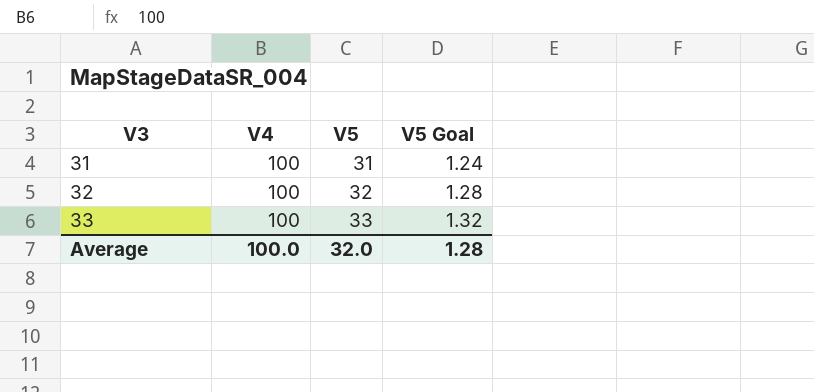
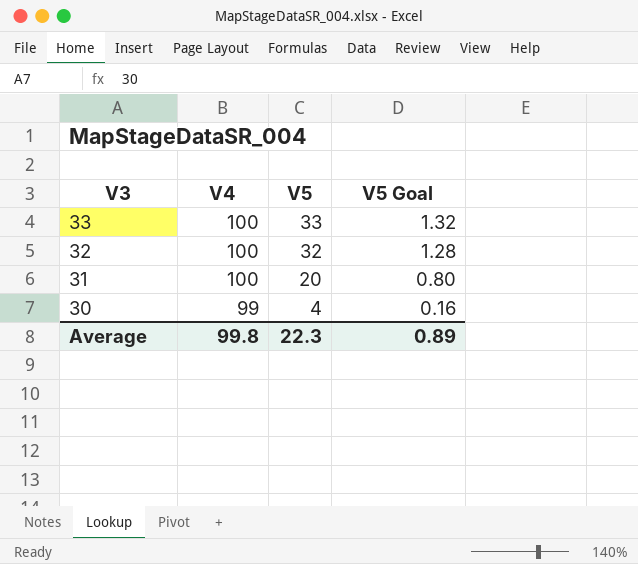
row order: V3 ascending -> V3 descending
31 | V5: 31 -> 20
31 | V5 Goal: 1.24 -> 0.80
row 30: none -> 99 | 4 | 0.16
Average | V4: 100.0 -> 99.8
Average | V5: 32.0 -> 22.3
Average | V5 Goal: 1.28 -> 0.89

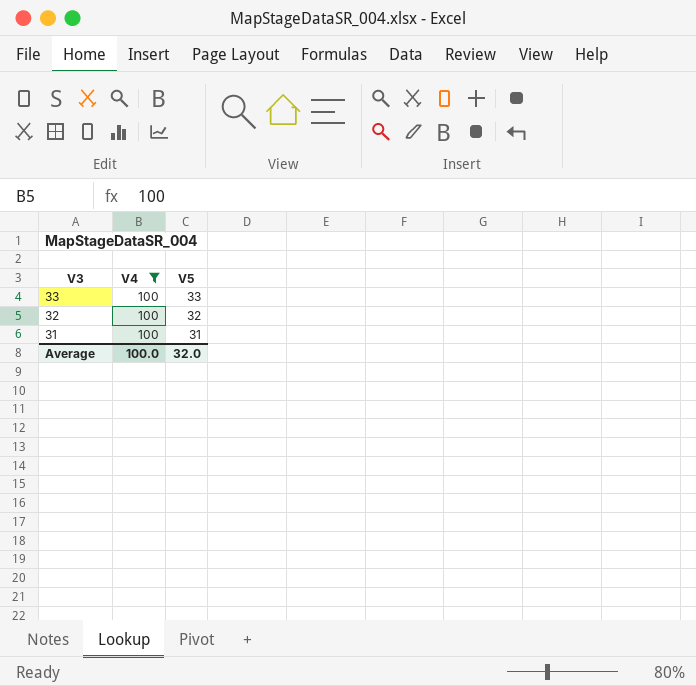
filter: none -> V4 = 100
column V5 Goal | formula: [V5] * 0.04 -> none
31 | V5: 20 -> 31
Average | V4: 99.8 -> 100.0
Average | V5: 22.3 -> 32.0

